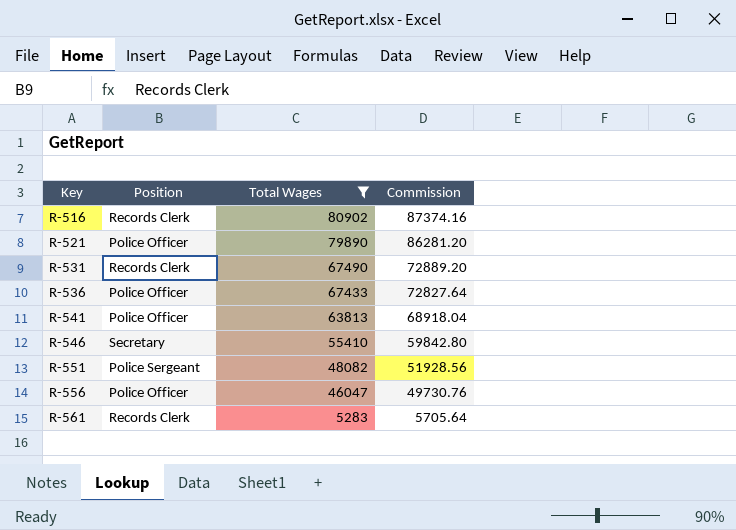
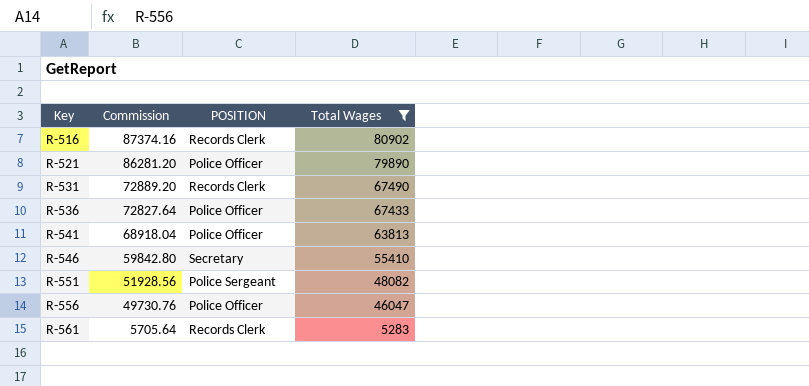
column Commission | position: 4 -> 2
column name: Position -> POSITION

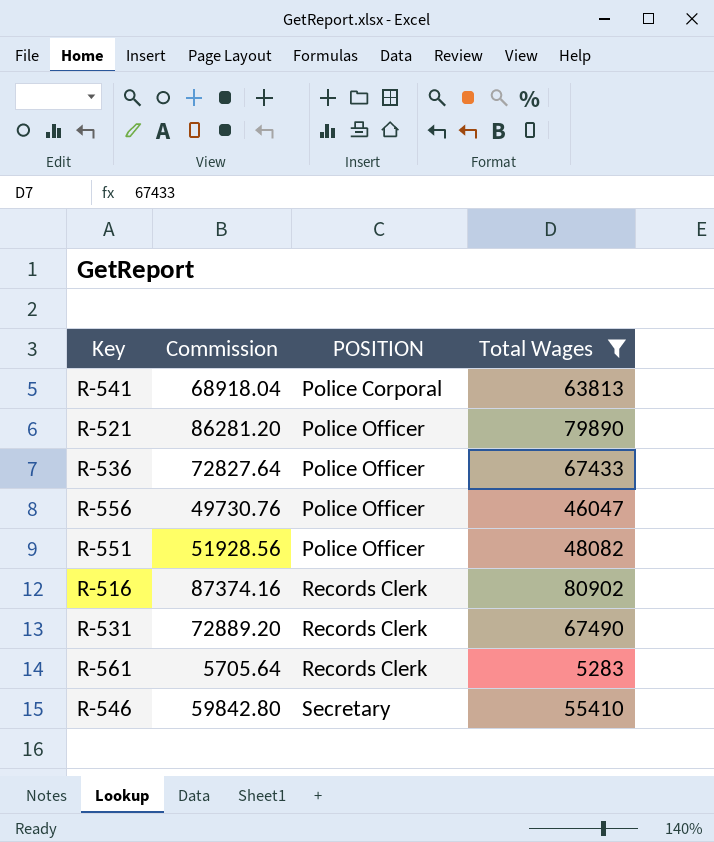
row order: Key ascending -> POSITION ascending
R-541 | POSITION: Police Officer -> Police Corporal
R-551 | POSITION: Police Sergeant -> Police Officer

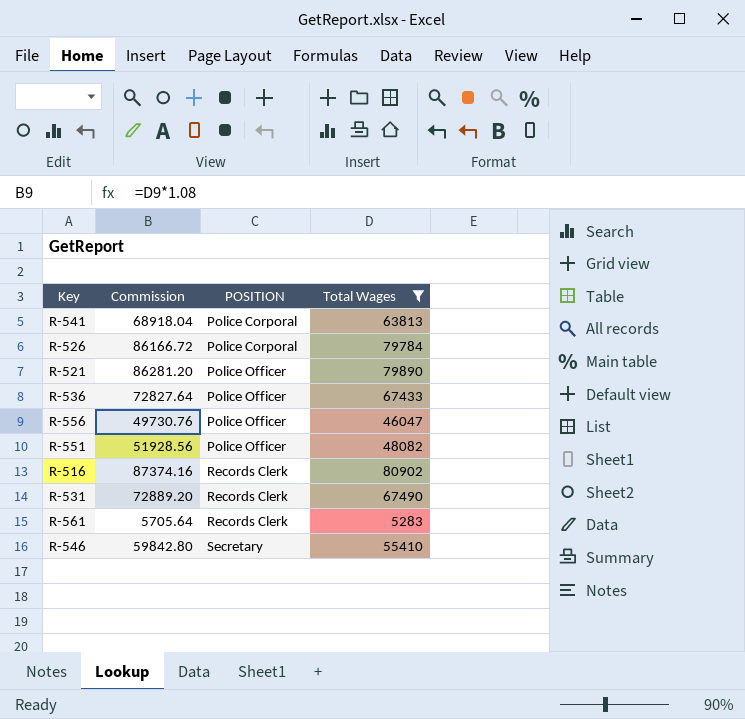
row R-526: none -> 86166.72 | Police Corporal | 79784

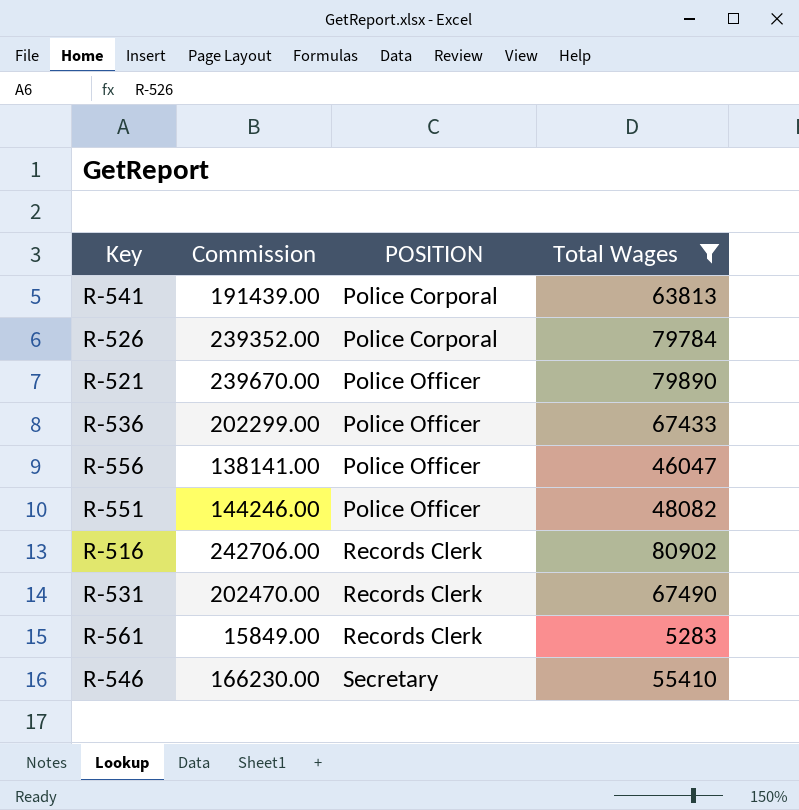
column Commission | formula: [Total Wages] * 1.08 -> [Total Wages] * 3

